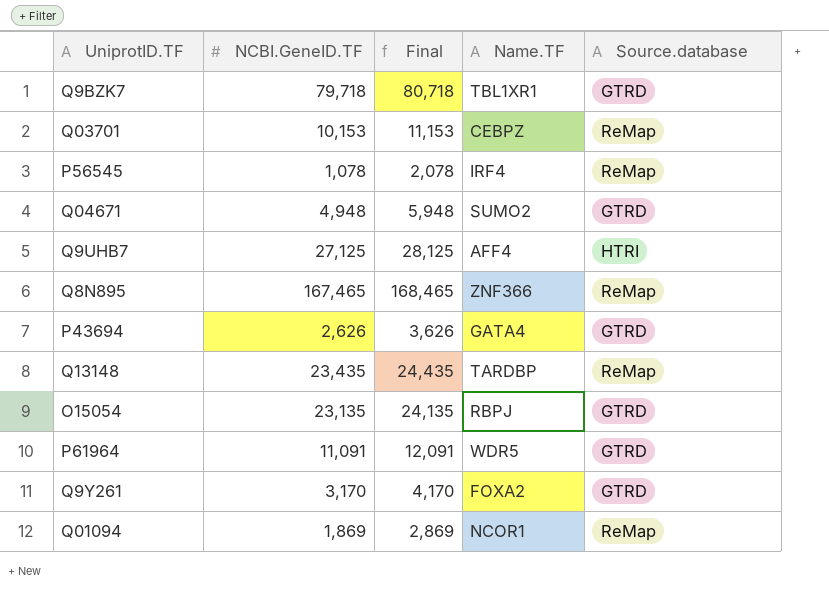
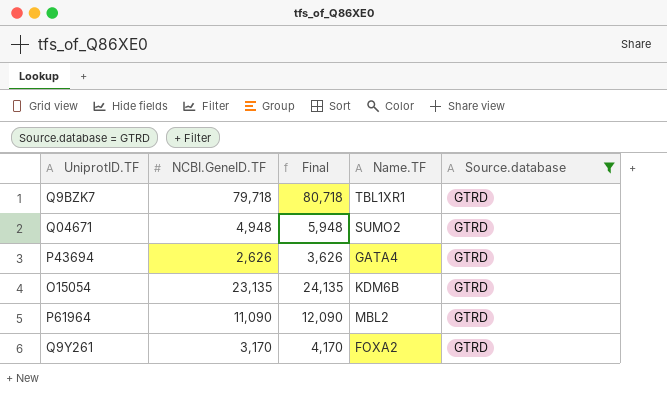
filter: none -> Source.database = GTRD
O15054 | Name.TF: RBPJ -> KDM6B
P61964 | NCBI.GeneID.TF: 11,091 -> 11,090
P61964 | Final: 12,091 -> 12,090
P61964 | Name.TF: WDR5 -> MBL2

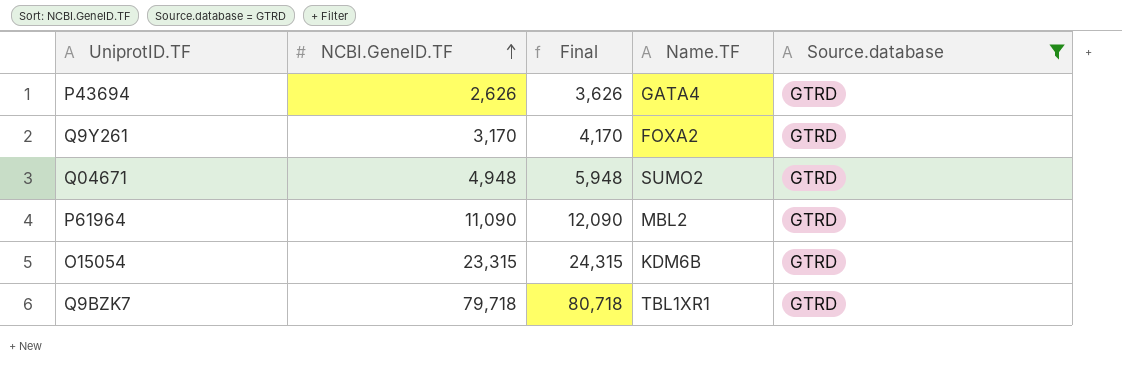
row order: none -> NCBI.GeneID.TF ascending
O15054 | NCBI.GeneID.TF: 23,135 -> 23,315
O15054 | Final: 24,135 -> 24,315

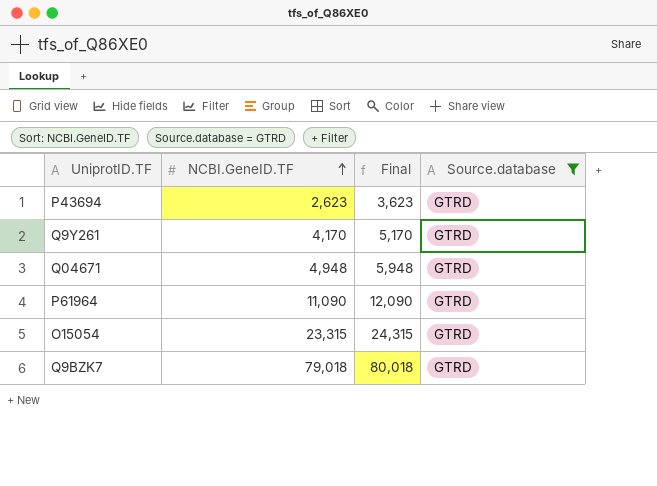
column Name.TF | position: 4 -> none
P43694 | NCBI.GeneID.TF: 2,626 -> 2,623
P43694 | Final: 3,626 -> 3,623
Q9Y261 | NCBI.GeneID.TF: 3,170 -> 4,170
Q9Y261 | Final: 4,170 -> 5,170
Q9BZK7 | NCBI.GeneID.TF: 79,718 -> 79,018
Q9BZK7 | Final: 80,718 -> 80,018

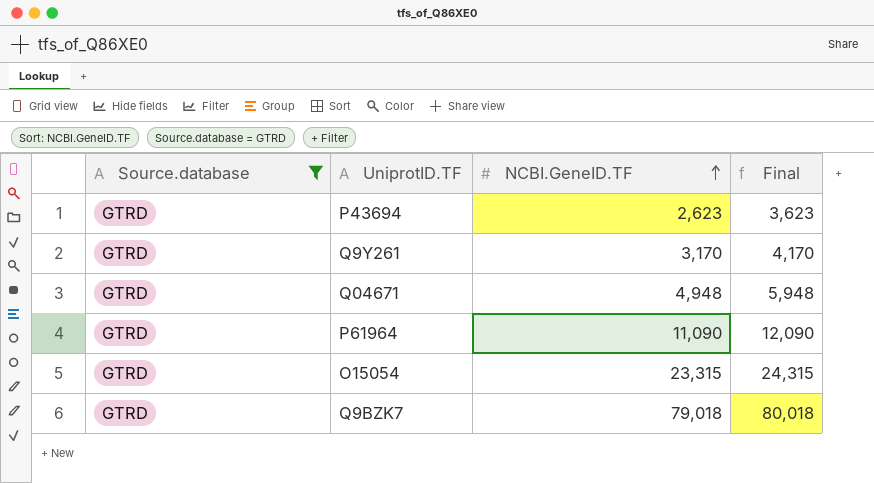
column Source.database | position: 4 -> 1
Q9Y261 | NCBI.GeneID.TF: 4,170 -> 3,170
Q9Y261 | Final: 5,170 -> 4,170

